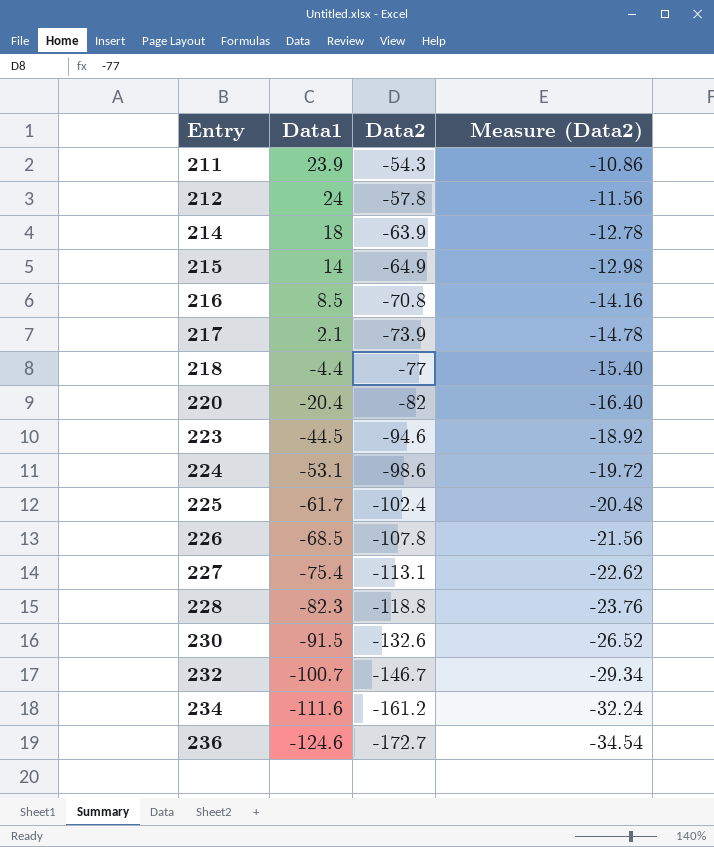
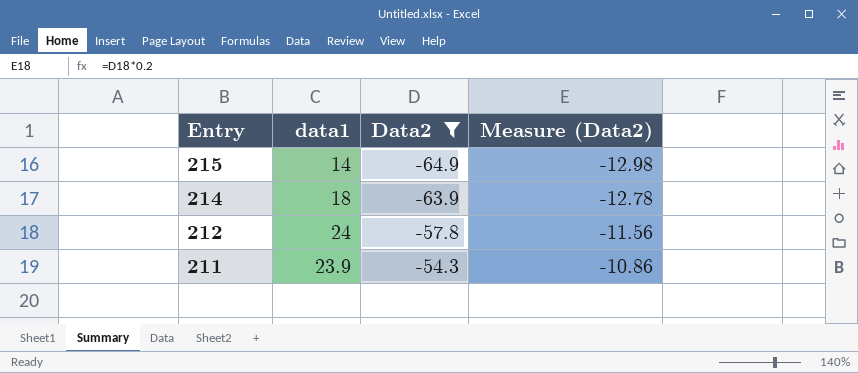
filter: none -> Data2 >= -64.9
row order: Entry ascending -> Entry descending
column name: Data1 -> data1

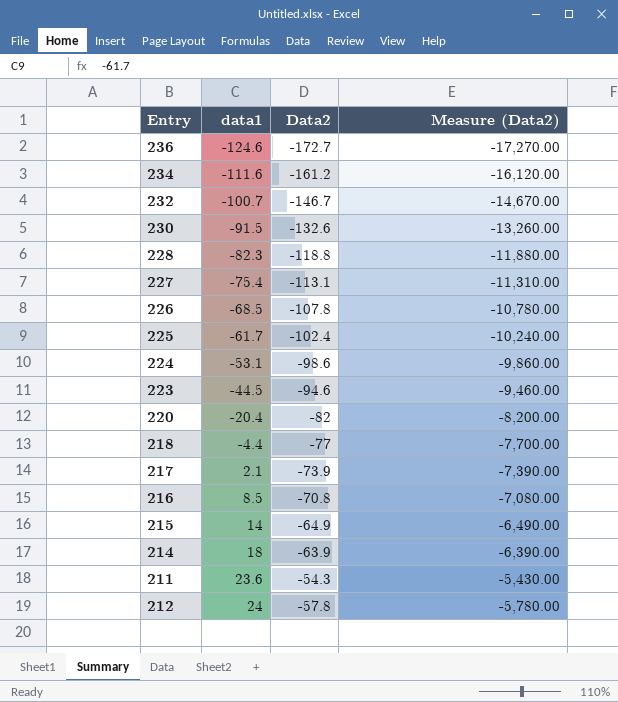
filter: Data2 >= -64.9 -> none
row order: Entry descending -> data1 ascending
column Measure (Data2) | formula: [Data2] * 0.2 -> [Data2] * 100
211 | data1: 23.9 -> 23.6

